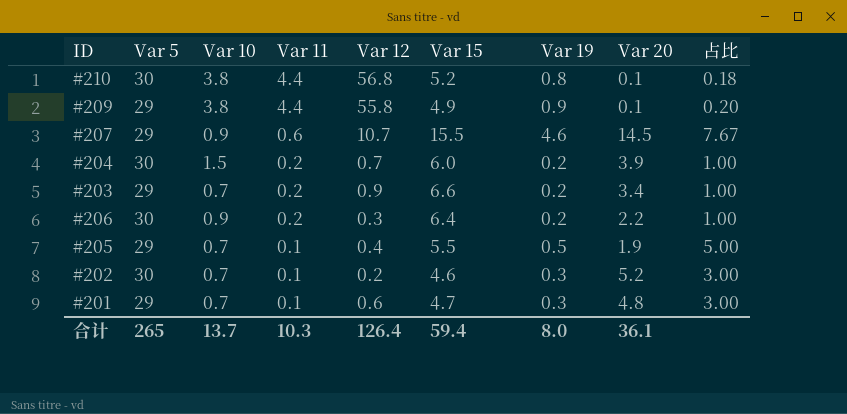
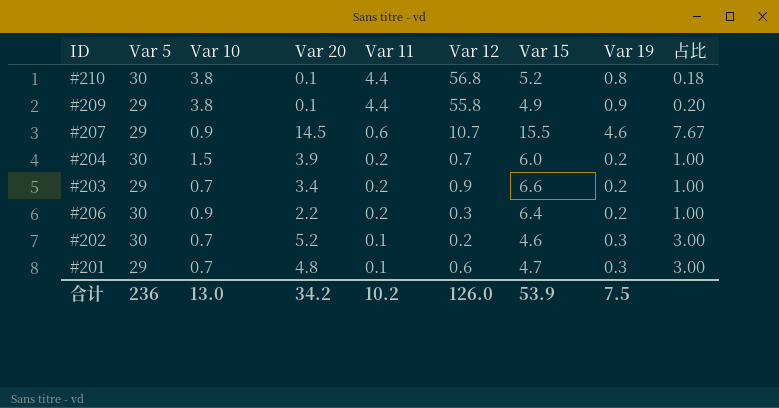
column Var 20 | position: 8 -> 4
row #205: 29 | 0.7 | 0.1 | 0.4 | 5.5 | 0.5 | 1.9 | 5.00 -> none
合计 | Var 5: 265 -> 236
合计 | Var 10: 13.7 -> 13.0
合计 | Var 20: 36.1 -> 34.2
合计 | Var 11: 10.3 -> 10.2
合计 | Var 12: 126.4 -> 126.0
合计 | Var 15: 59.4 -> 53.9
合计 | Var 19: 8.0 -> 7.5

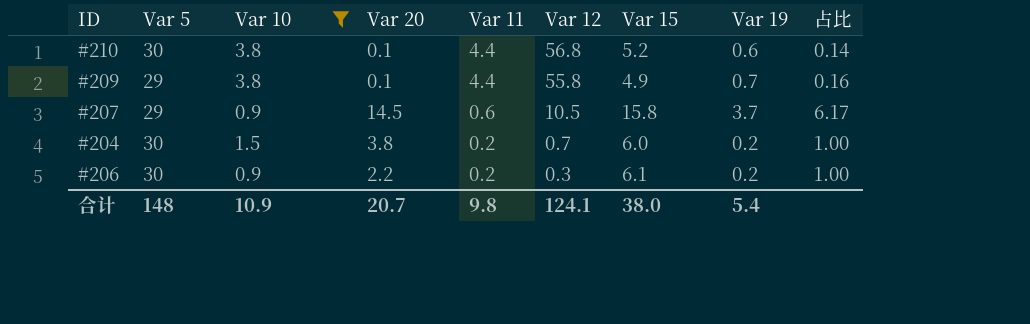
filter: none -> Var 10 != 0.7
#210 | Var 19: 0.8 -> 0.6
#210 | 占比: 0.18 -> 0.14
#209 | Var 19: 0.9 -> 0.7
#209 | 占比: 0.20 -> 0.16
#207 | Var 12: 10.7 -> 10.5
#207 | Var 15: 15.5 -> 15.8
#207 | Var 19: 4.6 -> 3.7
#207 | 占比: 7.67 -> 6.17
#204 | Var 20: 3.9 -> 3.8
#206 | Var 15: 6.4 -> 6.1
合计 | Var 5: 236 -> 148
合计 | Var 10: 13.0 -> 10.9
合计 | Var 20: 34.2 -> 20.7
合计 | Var 11: 10.2 -> 9.8
合计 | Var 12: 126.0 -> 124.1
合计 | Var 15: 53.9 -> 38.0
合计 | Var 19: 7.5 -> 5.4

